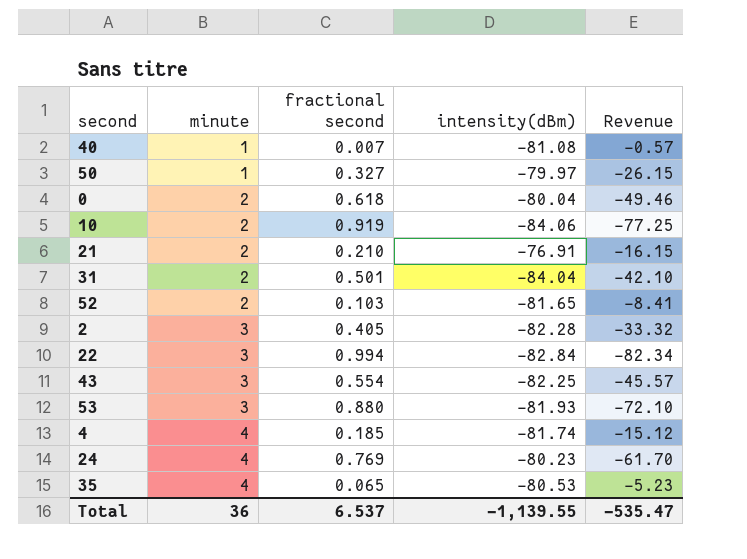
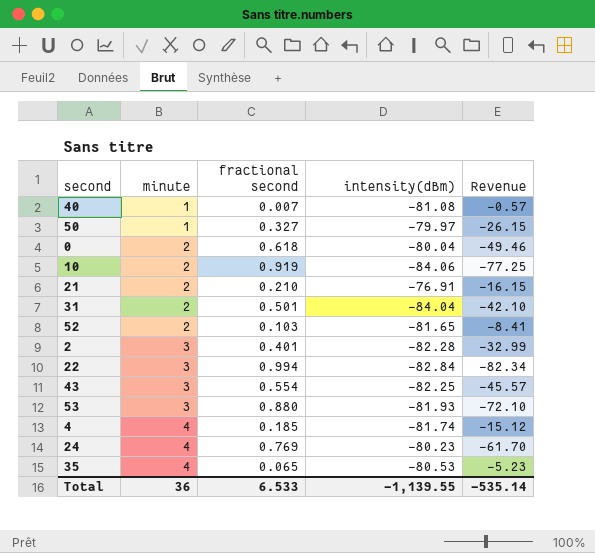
2 | fractional second: 0.405 -> 0.401
2 | Revenue: -33.32 -> -32.99
Total | fractional second: 6.537 -> 6.533
Total | Revenue: -535.47 -> -535.14

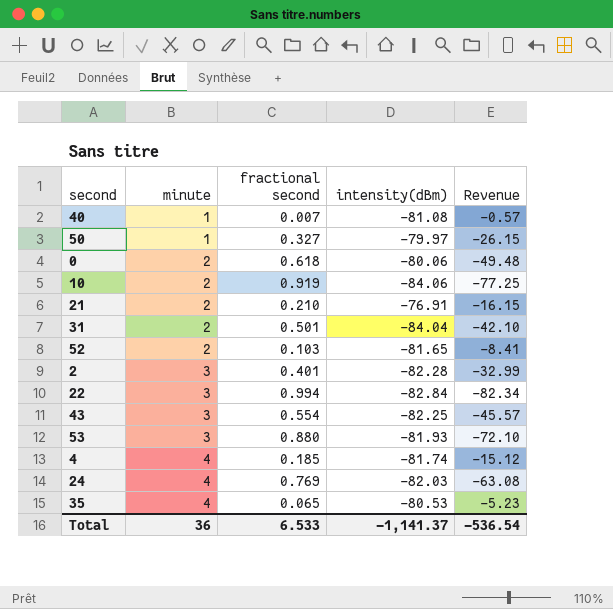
0 | intensity(dBm): -80.04 -> -80.06
0 | Revenue: -49.46 -> -49.48
24 | intensity(dBm): -80.23 -> -82.03
24 | Revenue: -61.70 -> -63.08
Total | intensity(dBm): -1,139.55 -> -1,141.37
Total | Revenue: -535.14 -> -536.54

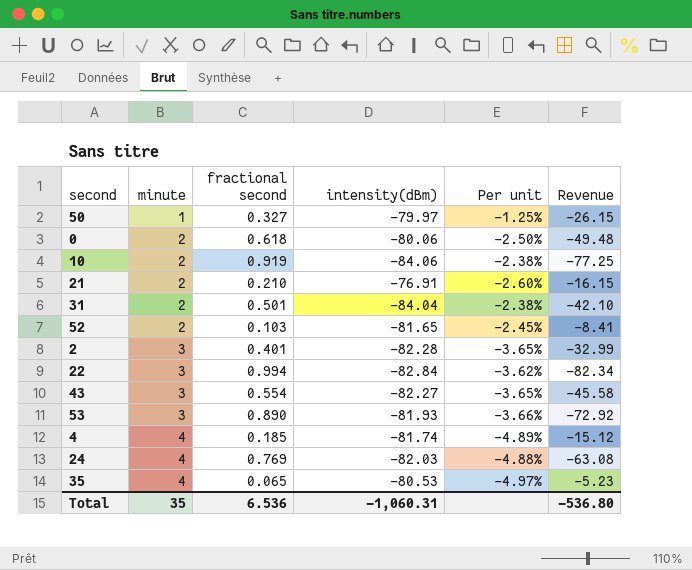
column Per unit | formula: none -> [minute] / [intensity(dBm)]
row 40: 1 | 0.007 | -81.08 | -0.57 -> none
43 | intensity(dBm): -82.25 -> -82.27
43 | Revenue: -45.57 -> -45.58
53 | fractional second: 0.880 -> 0.890
53 | Revenue: -72.10 -> -72.92
Total | minute: 36 -> 35
Total | fractional second: 6.533 -> 6.536
Total | intensity(dBm): -1,141.37 -> -1,060.31
Total | Revenue: -536.54 -> -536.80

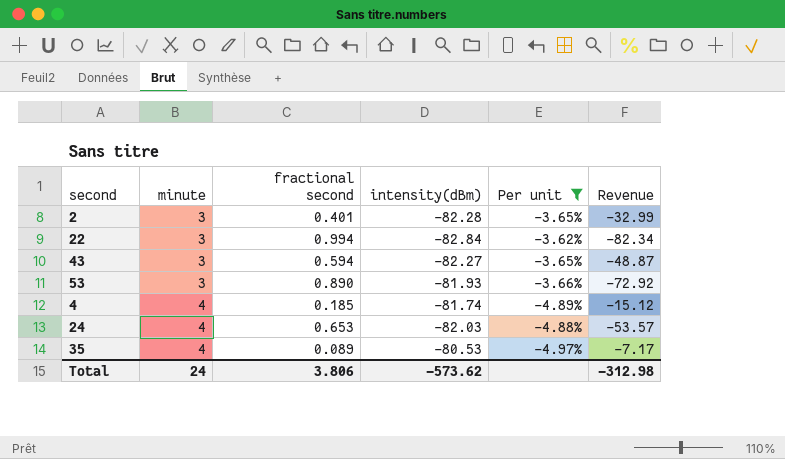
filter: none -> Per unit <= -3.62%
43 | fractional second: 0.554 -> 0.594
43 | Revenue: -45.58 -> -48.87
24 | fractional second: 0.769 -> 0.653
24 | Revenue: -63.08 -> -53.57
35 | fractional second: 0.065 -> 0.089
35 | Revenue: -5.23 -> -7.17
Total | minute: 35 -> 24
Total | fractional second: 6.536 -> 3.806
Total | intensity(dBm): -1,060.31 -> -573.62
Total | Revenue: -536.80 -> -312.98

